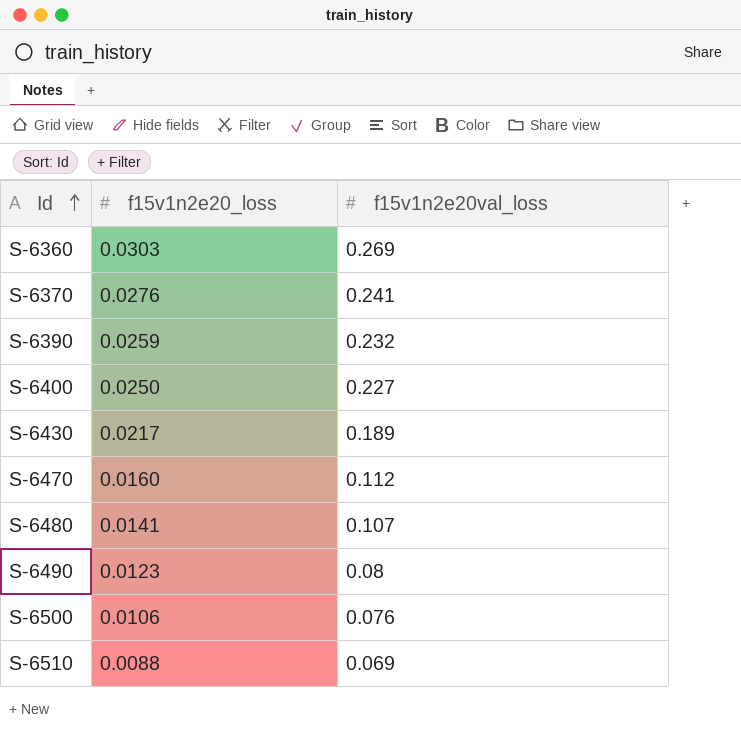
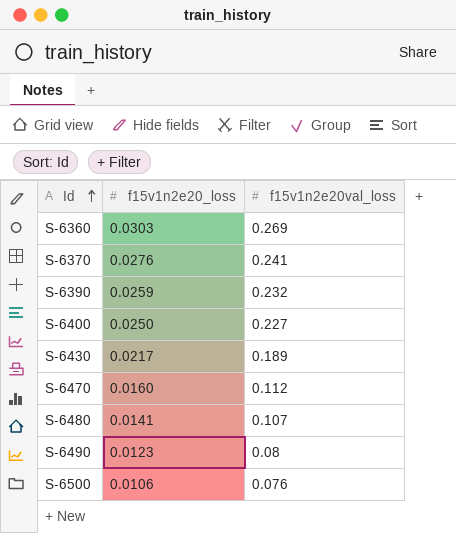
row S-6510: 0.0088 | 0.069 -> none

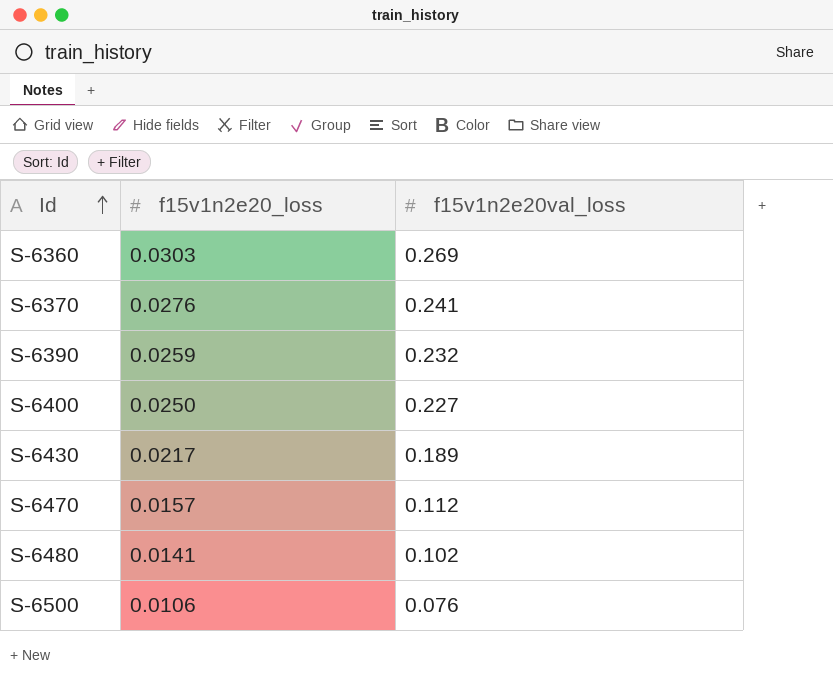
row S-6490: 0.0123 | 0.08 -> none
S-6470 | f15v1n2e20_loss: 0.0160 -> 0.0157
S-6480 | f15v1n2e20val_loss: 0.107 -> 0.102

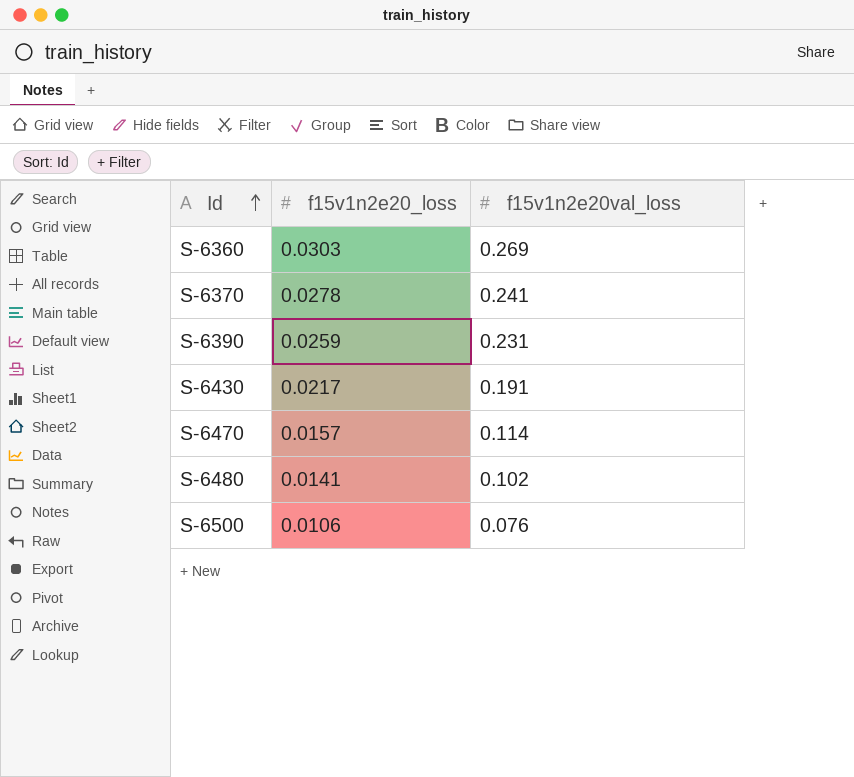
row S-6400: 0.0250 | 0.227 -> none
S-6370 | f15v1n2e20_loss: 0.0276 -> 0.0278
S-6390 | f15v1n2e20val_loss: 0.232 -> 0.231
S-6430 | f15v1n2e20val_loss: 0.189 -> 0.191
S-6470 | f15v1n2e20val_loss: 0.112 -> 0.114

